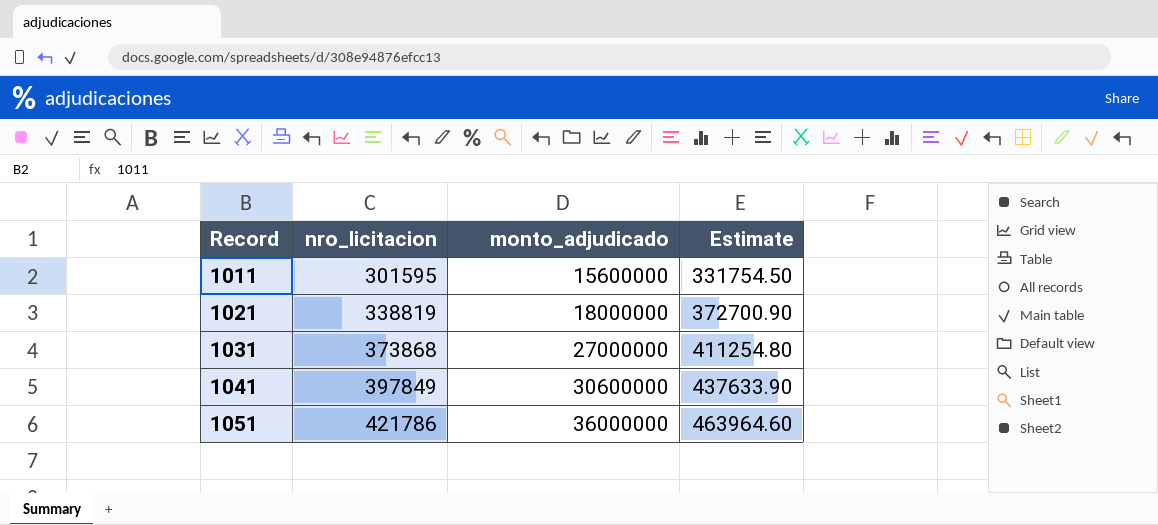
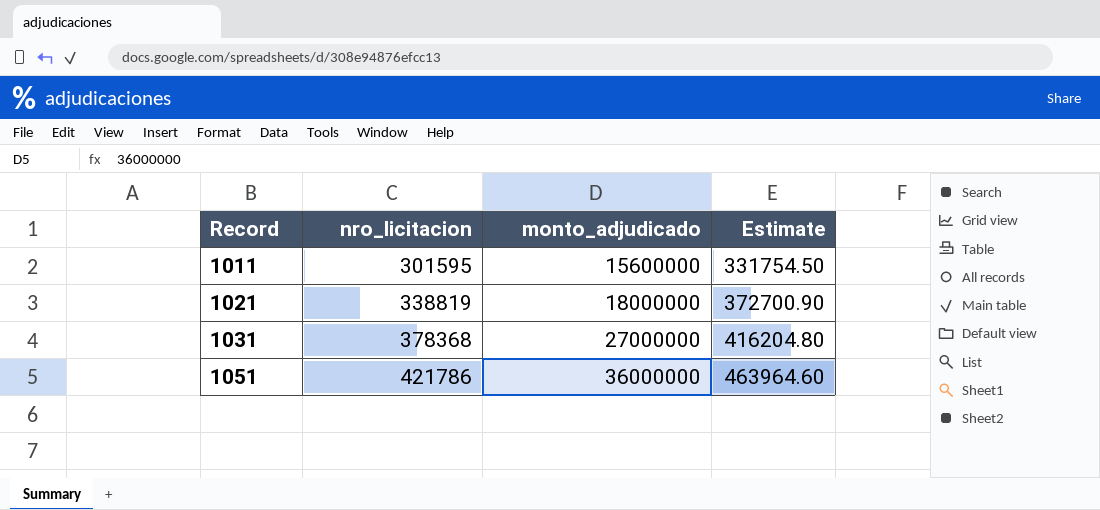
row 1041: 397849 | 30600000 | 437633.90 -> none
1031 | nro_licitacion: 373868 -> 378368
1031 | Estimate: 411254.80 -> 416204.80

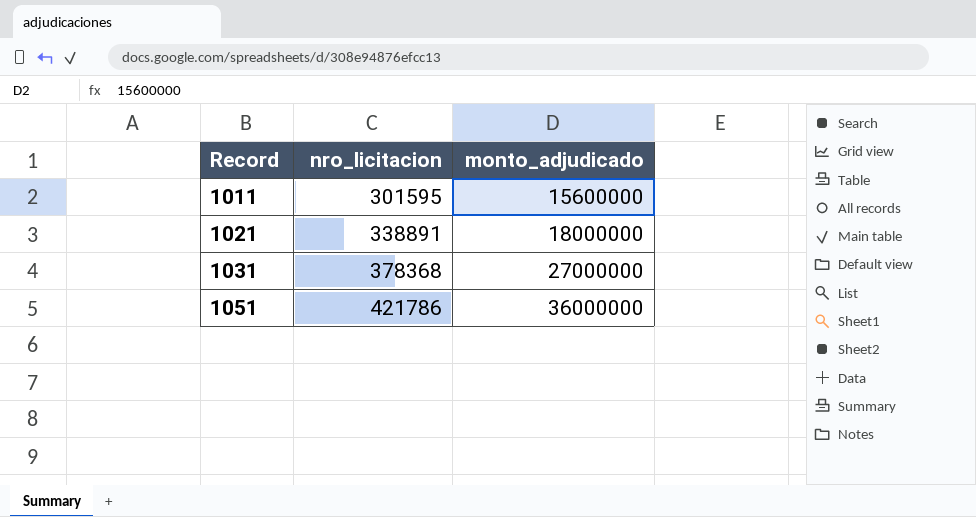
column Estimate | formula: [nro_licitacion] * 1.1 -> none
1021 | nro_licitacion: 338819 -> 338891

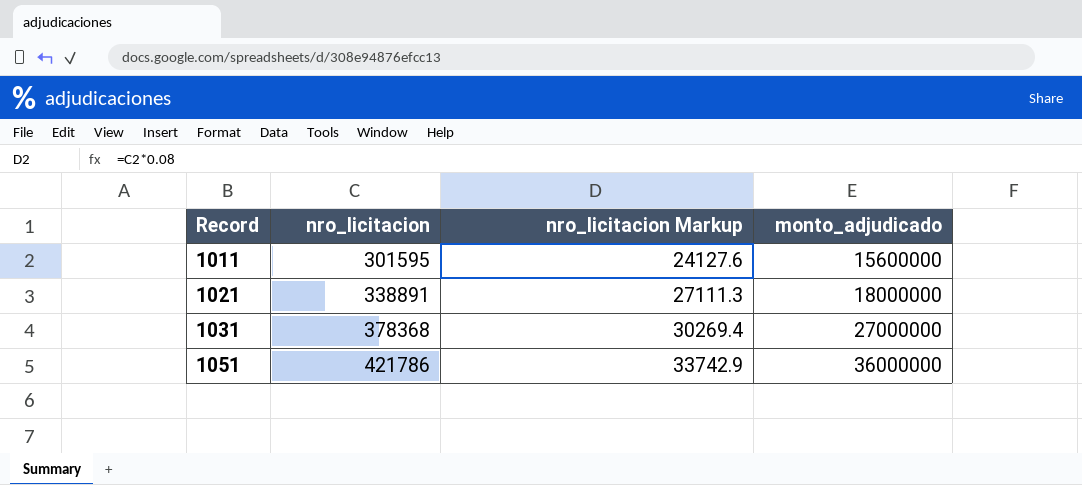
column nro_licitacion Markup | formula: none -> [nro_licitacion] * 0.08

